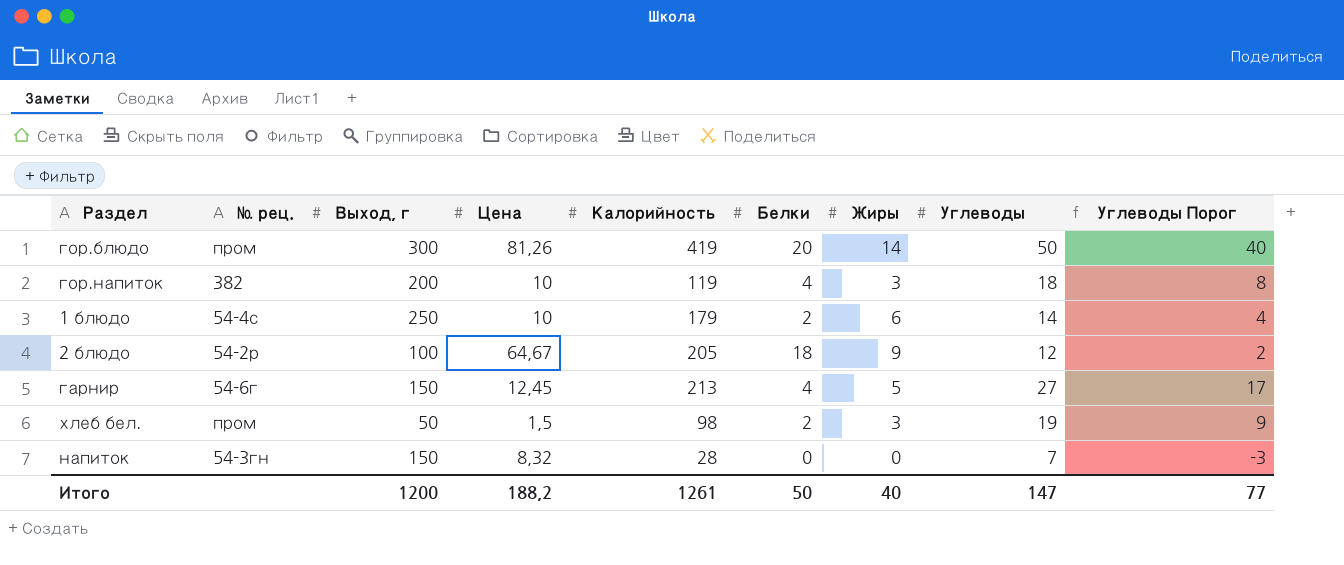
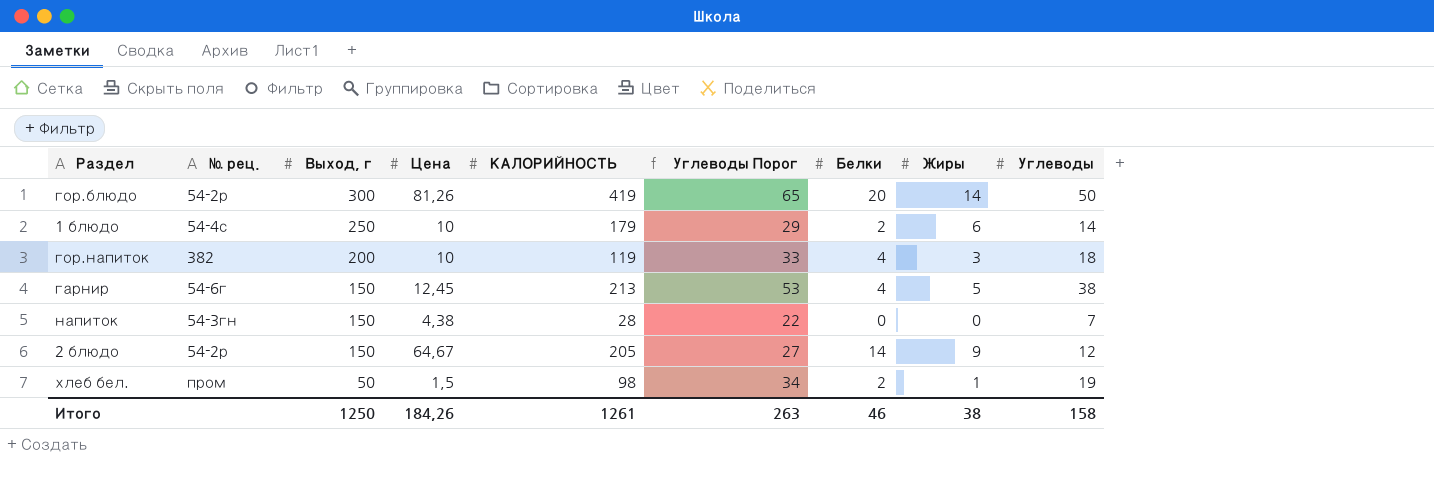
row order: none -> Выход, г descending
column name: Калорийность -> КАЛОРИЙНОСТЬ
column Углеводы Порог | formula: [Углеводы] - 10 -> [Углеводы] + 15
column Углеводы Порог | position: 9 -> 6
гор.блюдо | № рец.: пром -> 54-2р
гарнир | Углеводы: 27 -> 38
напиток | Цена: 8,32 -> 4,38
2 блюдо | Выход, г: 100 -> 150
2 блюдо | Белки: 18 -> 14
хлеб бел. | Жиры: 3 -> 1
Итого | Выход, г: 1200 -> 1250
Итого | Цена: 188,2 -> 184,26
Итого | Углеводы Порог: 77 -> 263
Итого | Белки: 50 -> 46
Итого | Жиры: 40 -> 38
Итого | Углеводы: 147 -> 158

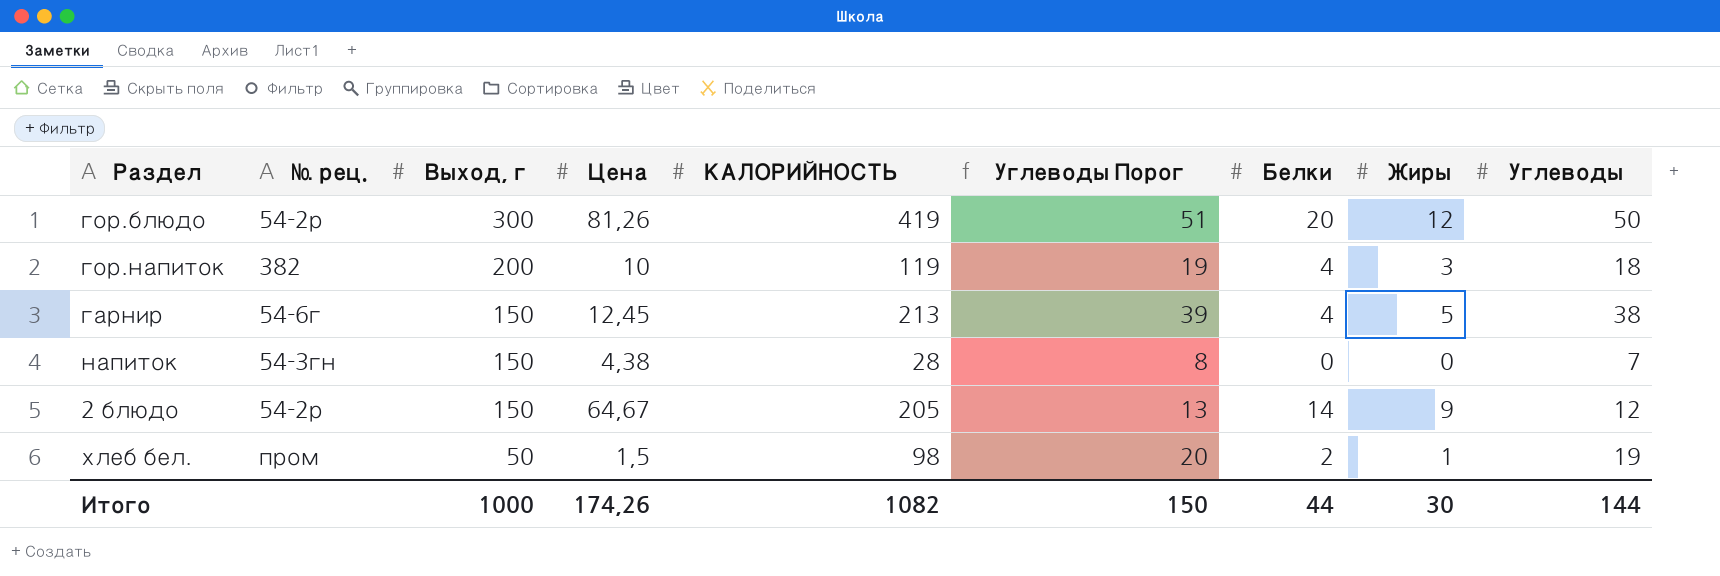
column Углеводы Порог | formula: [Углеводы] + 15 -> [Углеводы] + 1
row 1 блюдо: 54-4с | 250 | 10 | 179 | 29 | 2 | 6 | 14 -> none
гор.блюдо | Жиры: 14 -> 12
Итого | Выход, г: 1250 -> 1000
Итого | Цена: 184,26 -> 174,26
Итого | КАЛОРИЙНОСТЬ: 1261 -> 1082
Итого | Углеводы Порог: 263 -> 150
Итого | Белки: 46 -> 44
Итого | Жиры: 38 -> 30
Итого | Углеводы: 158 -> 144

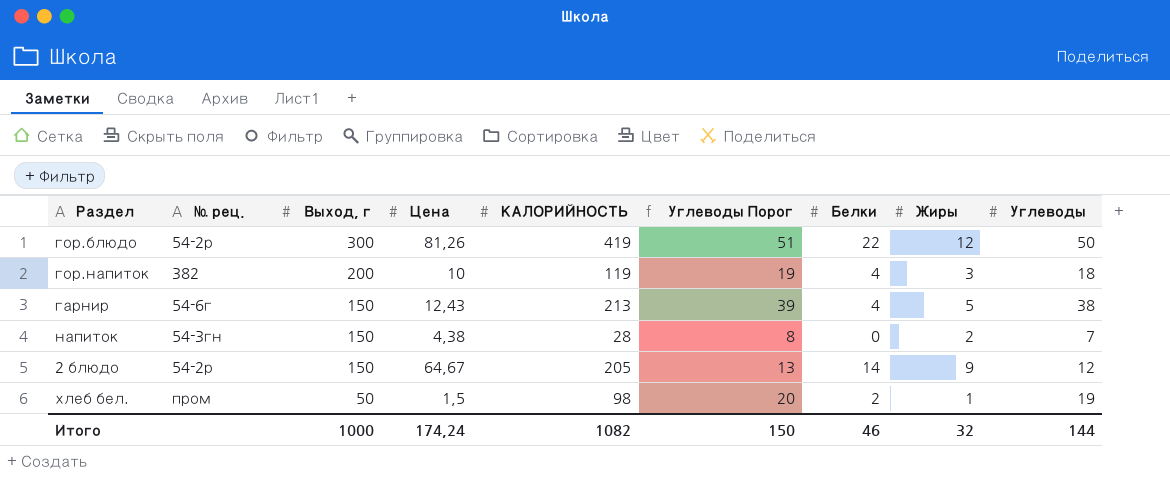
гор.блюдо | Белки: 20 -> 22
гарнир | Цена: 12,45 -> 12,43
напиток | Жиры: 0 -> 2
Итого | Цена: 174,26 -> 174,24
Итого | Белки: 44 -> 46
Итого | Жиры: 30 -> 32

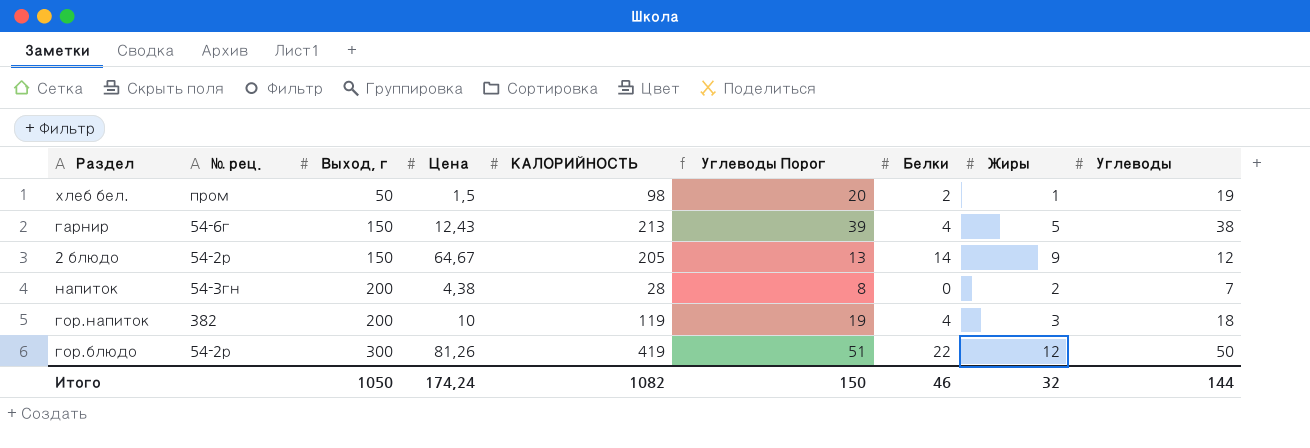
row order: Выход, г descending -> Выход, г ascending
напиток | Выход, г: 150 -> 200
Итого | Выход, г: 1000 -> 1050

